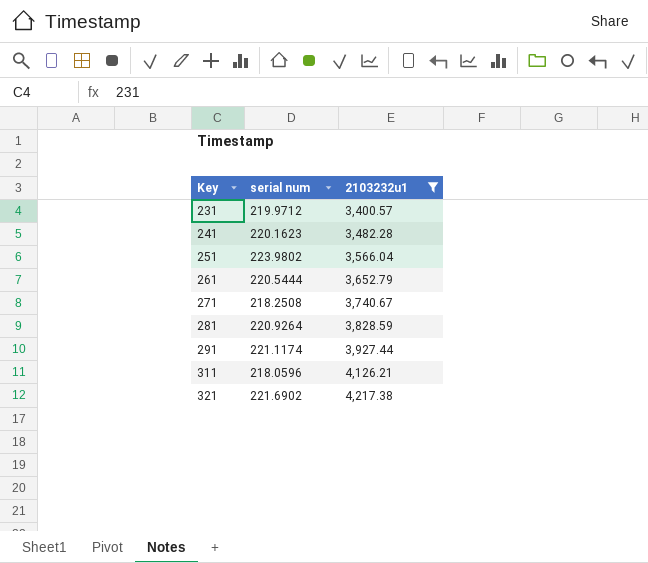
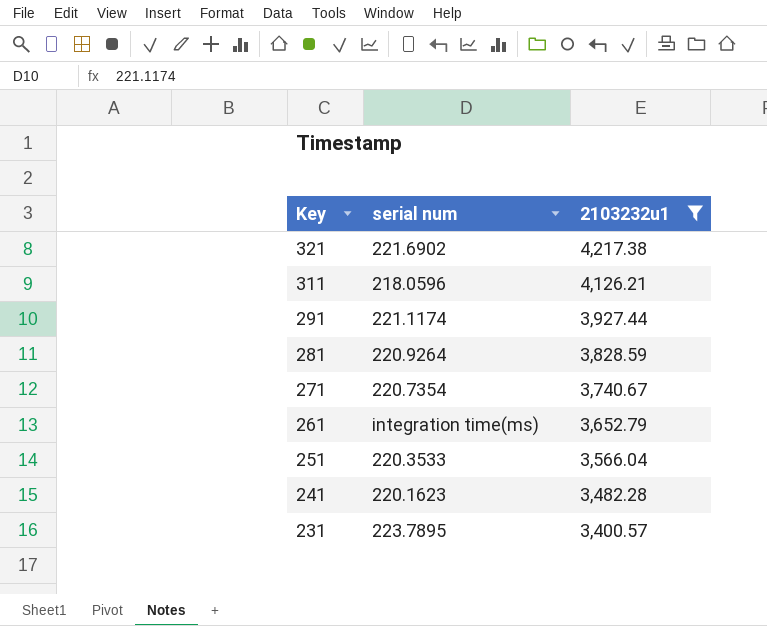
row order: Key ascending -> Key descending
271 | serial num: 218.2508 -> 220.7354
261 | serial num: 220.5444 -> integration time(ms)
251 | serial num: 223.9802 -> 220.3533
231 | serial num: 219.9712 -> 223.7895

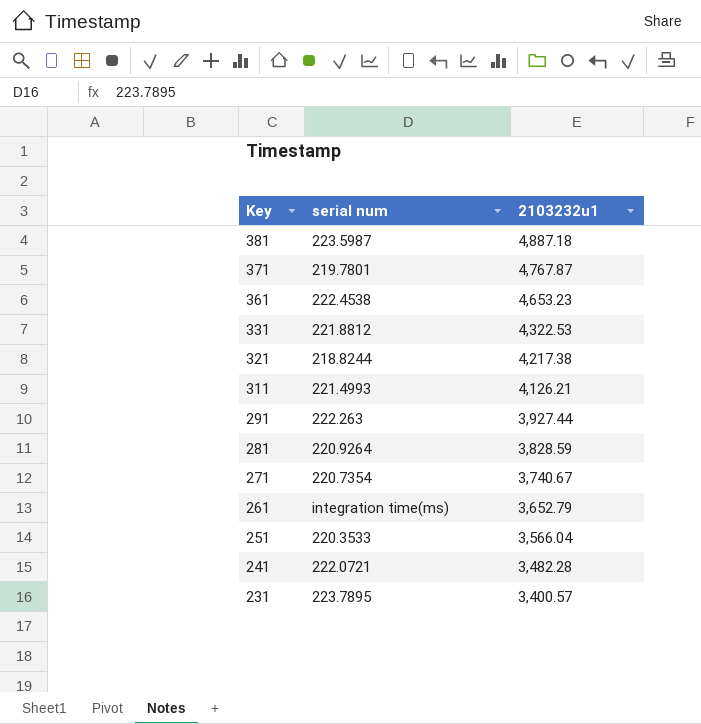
filter: 2103232u1 <= 4,217.38 -> none
321 | serial num: 221.6902 -> 218.8244
311 | serial num: 218.0596 -> 221.4993
291 | serial num: 221.1174 -> 222.263
241 | serial num: 220.1623 -> 222.0721

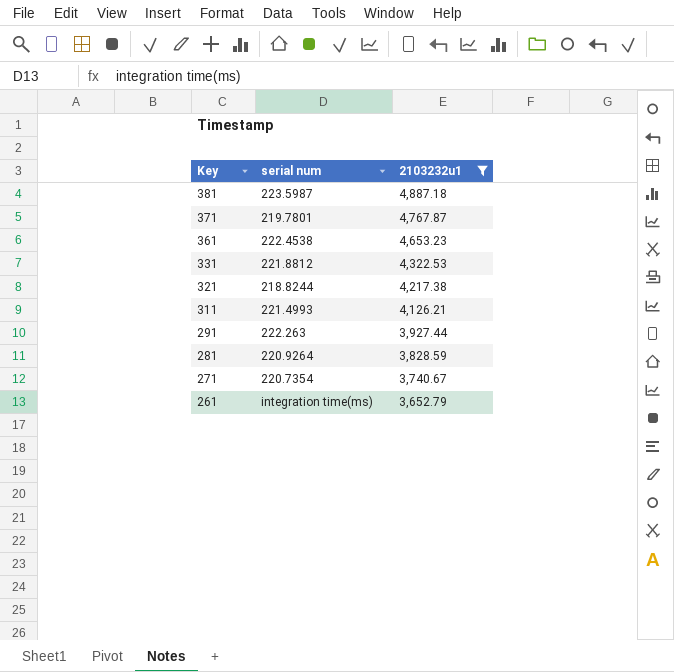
filter: none -> 2103232u1 >= 3,652.79

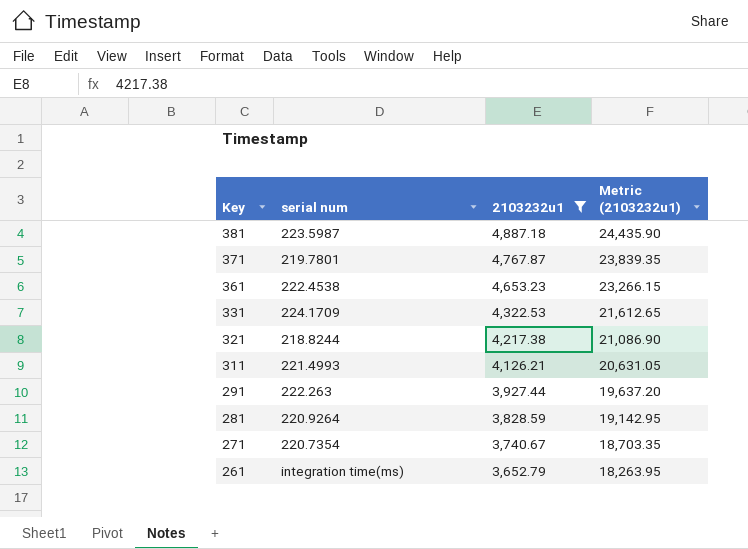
column Metric (2103232u1) | formula: none -> [2103232u1] * 5
331 | serial num: 221.8812 -> 224.1709

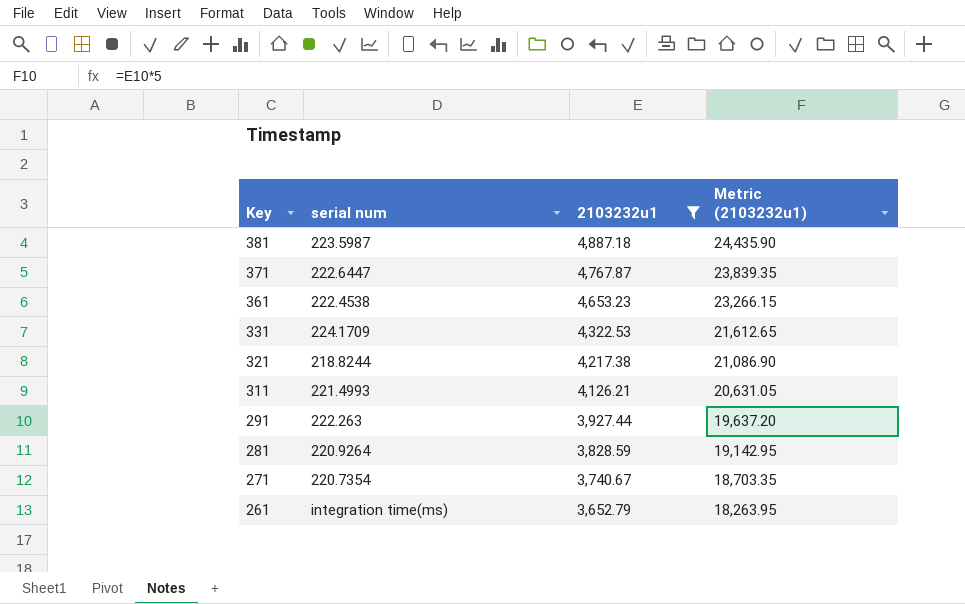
371 | serial num: 219.7801 -> 222.6447

